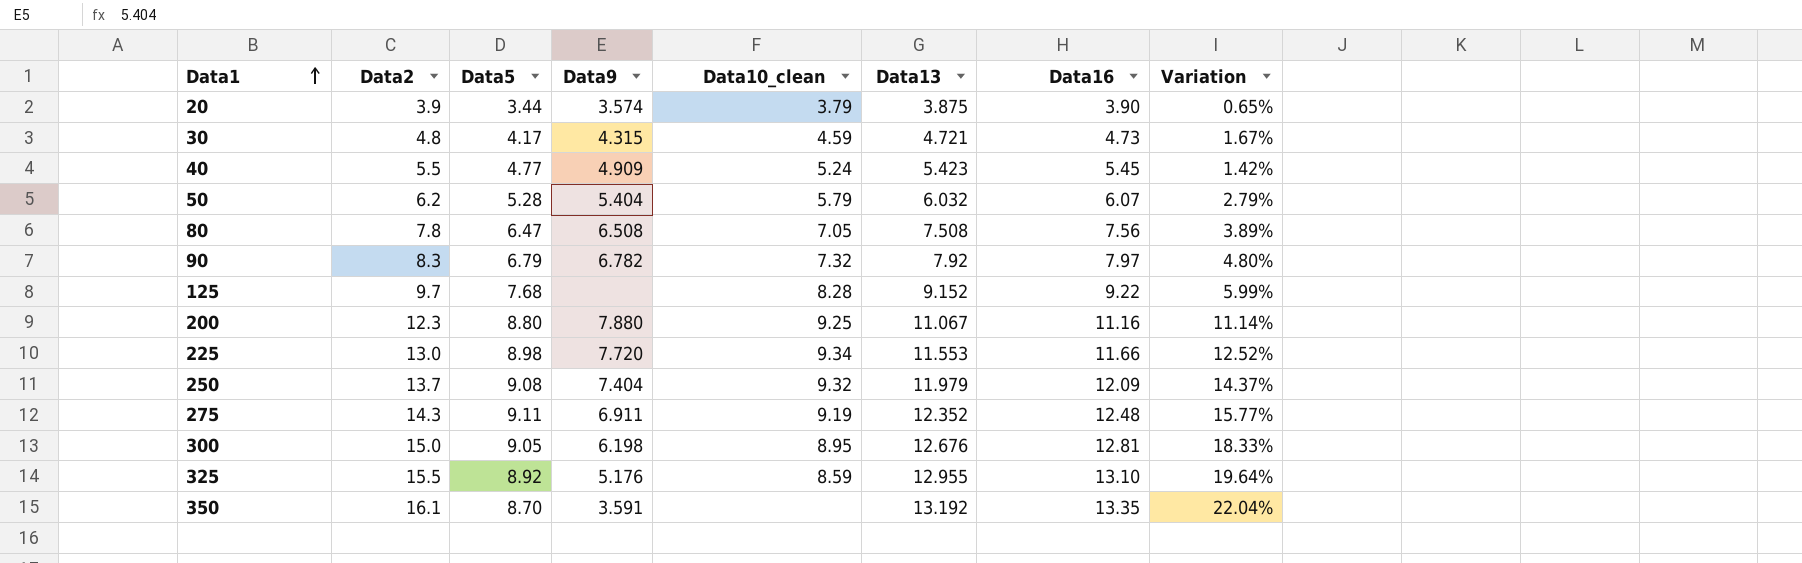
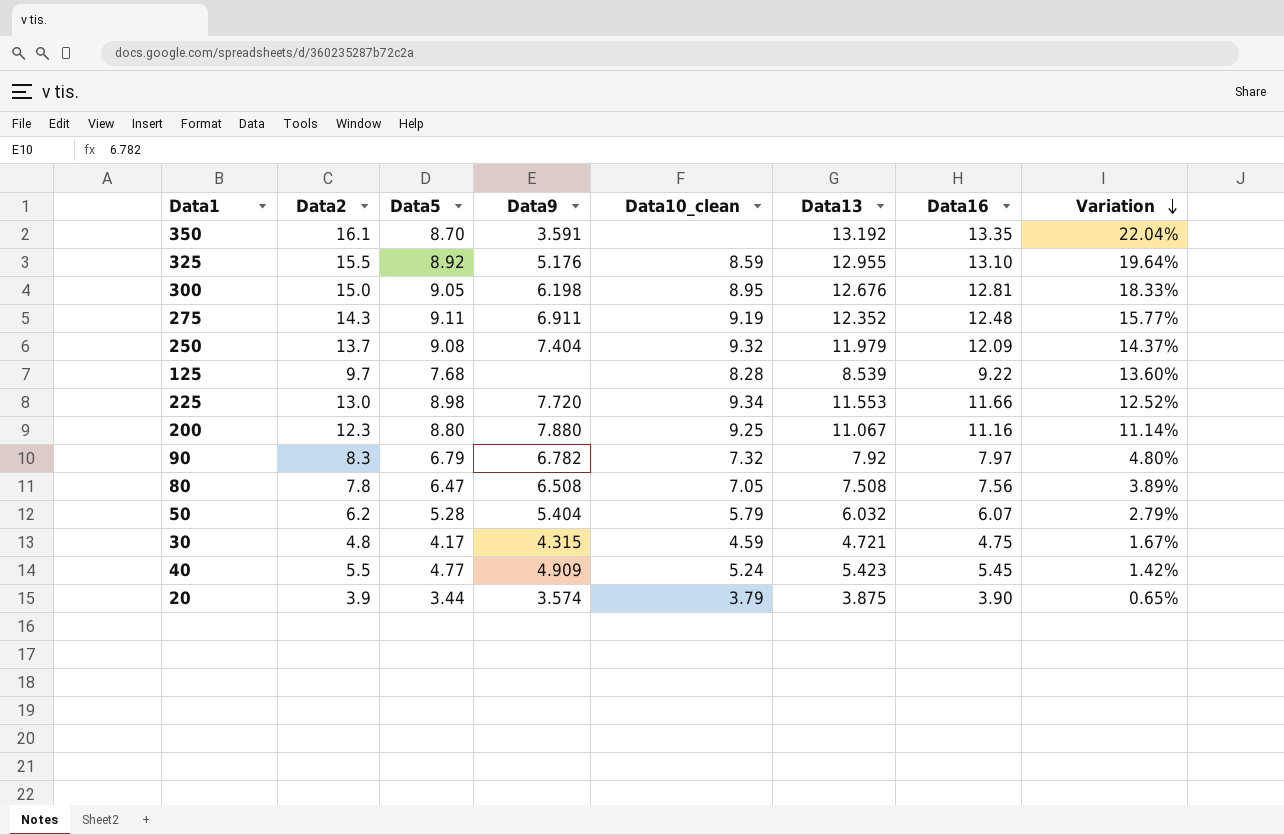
row order: Data1 ascending -> Variation descending
125 | Data13: 9.152 -> 8.539
125 | Variation: 5.99% -> 13.60%
30 | Data16: 4.73 -> 4.75

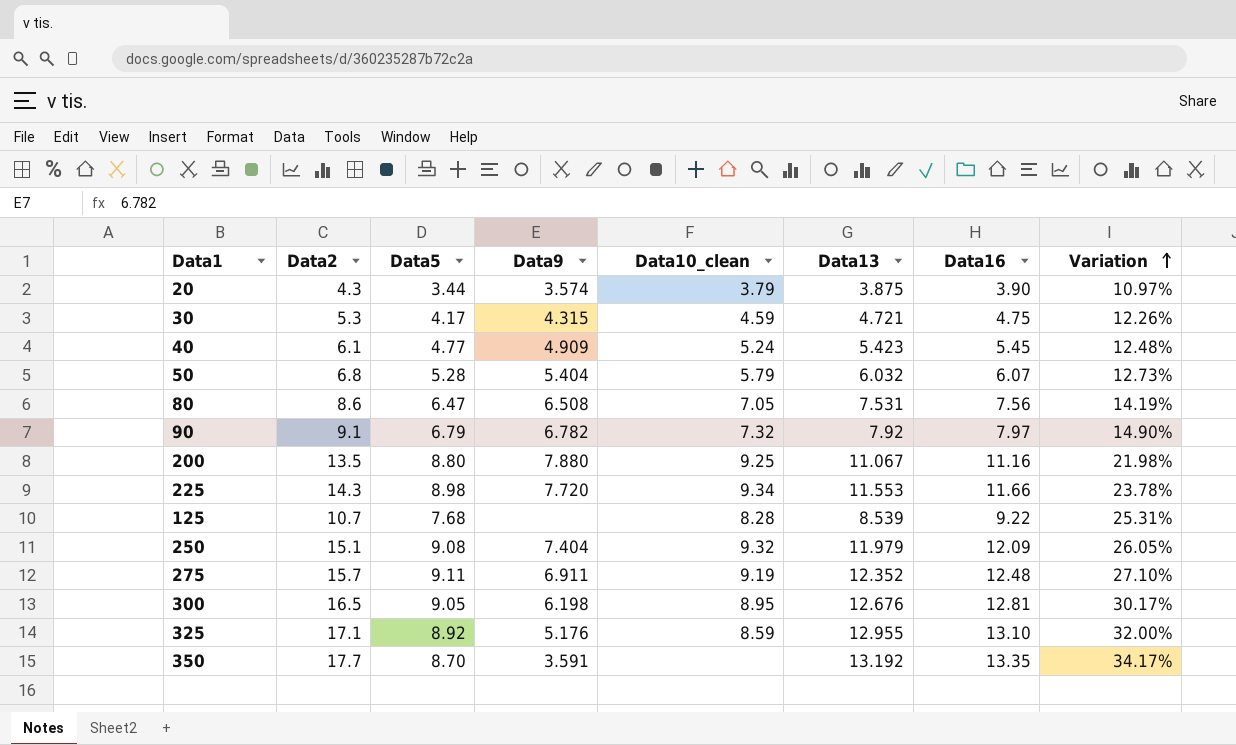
row order: Variation descending -> Variation ascending
20 | Data2: 3.9 -> 4.3
20 | Variation: 0.65% -> 10.97%
30 | Data2: 4.8 -> 5.3
30 | Variation: 1.67% -> 12.26%
40 | Data2: 5.5 -> 6.1
40 | Variation: 1.42% -> 12.48%
50 | Data2: 6.2 -> 6.8
50 | Variation: 2.79% -> 12.73%
80 | Data2: 7.8 -> 8.6
80 | Data13: 7.508 -> 7.531
80 | Variation: 3.89% -> 14.19%
90 | Data2: 8.3 -> 9.1
90 | Variation: 4.80% -> 14.90%
200 | Data2: 12.3 -> 13.5
200 | Variation: 11.14% -> 21.98%
225 | Data2: 13.0 -> 14.3
225 | Variation: 12.52% -> 23.78%
125 | Data2: 9.7 -> 10.7
125 | Variation: 13.60% -> 25.31%
250 | Data2: 13.7 -> 15.1
250 | Variation: 14.37% -> 26.05%
275 | Data2: 14.3 -> 15.7
275 | Variation: 15.77% -> 27.10%
300 | Data2: 15.0 -> 16.5
300 | Variation: 18.33% -> 30.17%
325 | Data2: 15.5 -> 17.1
325 | Variation: 19.64% -> 32.00%
350 | Data2: 16.1 -> 17.7
350 | Variation: 22.04% -> 34.17%

